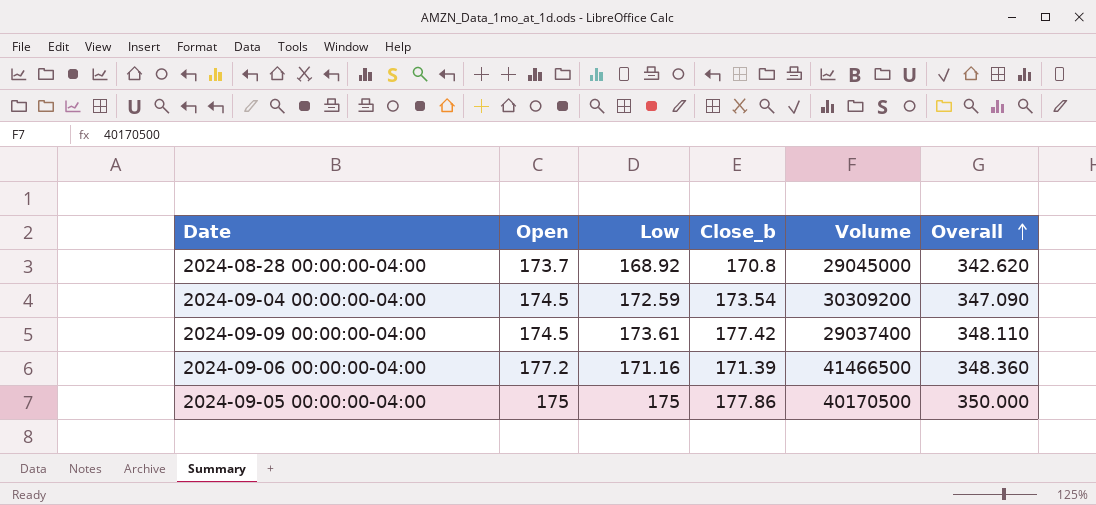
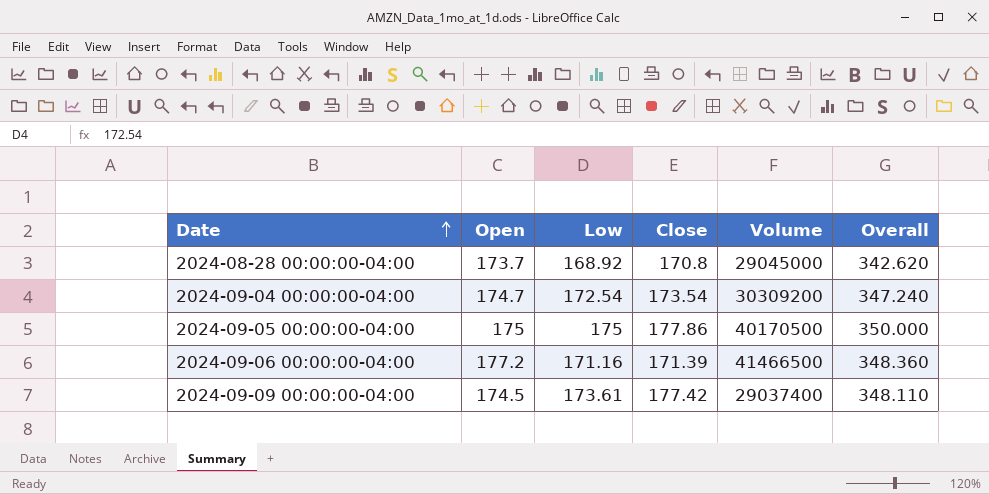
row order: Overall ascending -> Date ascending
column name: Close_b -> Close
2024-09-04 00:00:00-04:00 | Open: 174.5 -> 174.7
2024-09-04 00:00:00-04:00 | Low: 172.59 -> 172.54
2024-09-04 00:00:00-04:00 | Overall: 347.090 -> 347.240

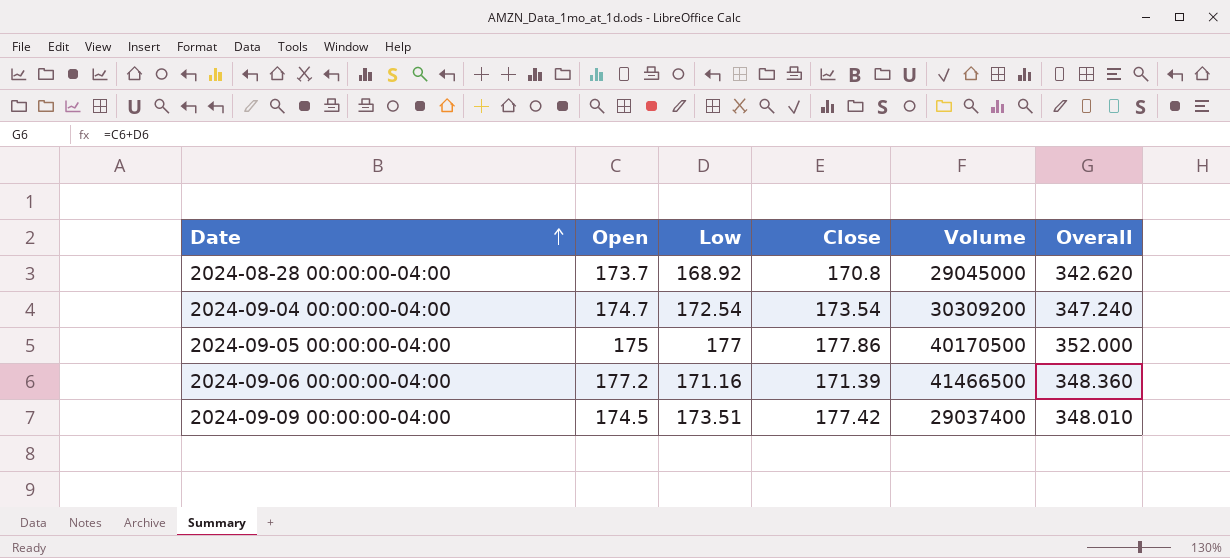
2024-09-05 00:00:00-04:00 | Low: 175 -> 177
2024-09-05 00:00:00-04:00 | Overall: 350.000 -> 352.000
2024-09-09 00:00:00-04:00 | Low: 173.61 -> 173.51
2024-09-09 00:00:00-04:00 | Overall: 348.110 -> 348.010

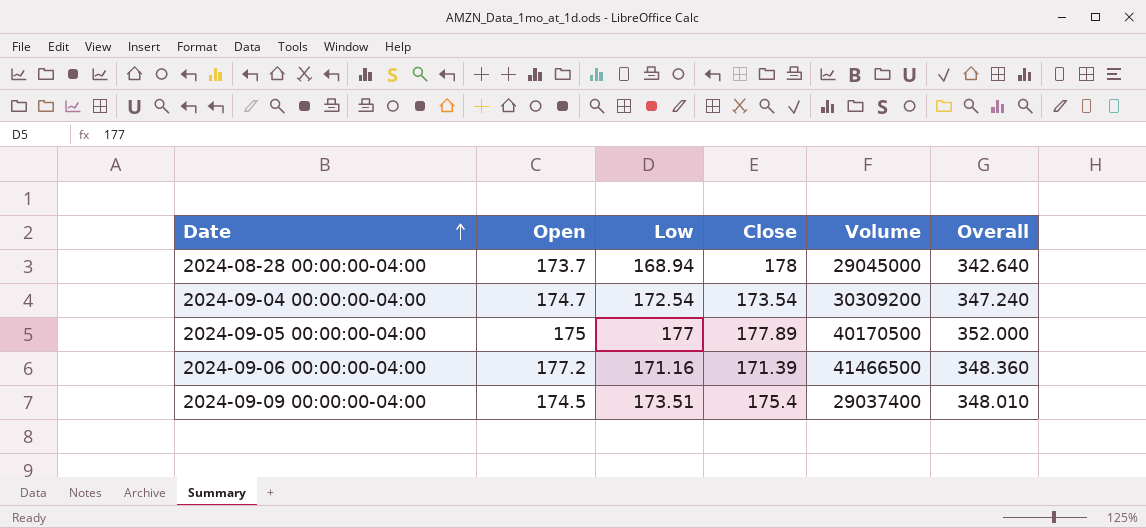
2024-08-28 00:00:00-04:00 | Low: 168.92 -> 168.94
2024-08-28 00:00:00-04:00 | Close: 170.8 -> 178
2024-08-28 00:00:00-04:00 | Overall: 342.620 -> 342.640
2024-09-05 00:00:00-04:00 | Close: 177.86 -> 177.89
2024-09-09 00:00:00-04:00 | Close: 177.42 -> 175.4

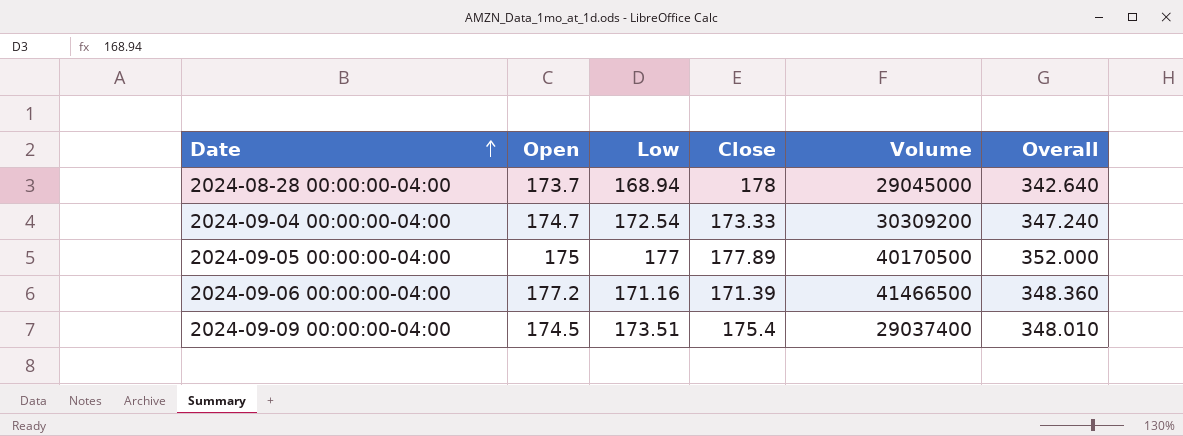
2024-09-04 00:00:00-04:00 | Close: 173.54 -> 173.33

